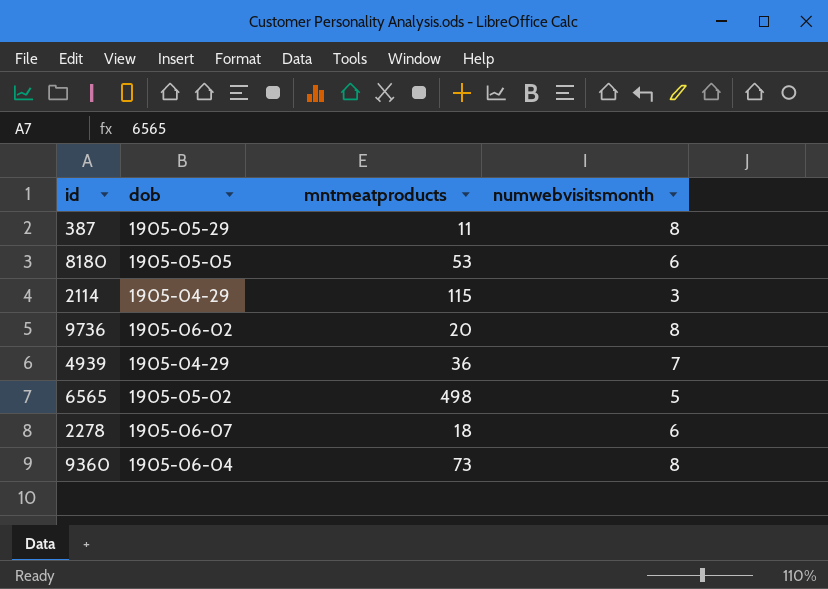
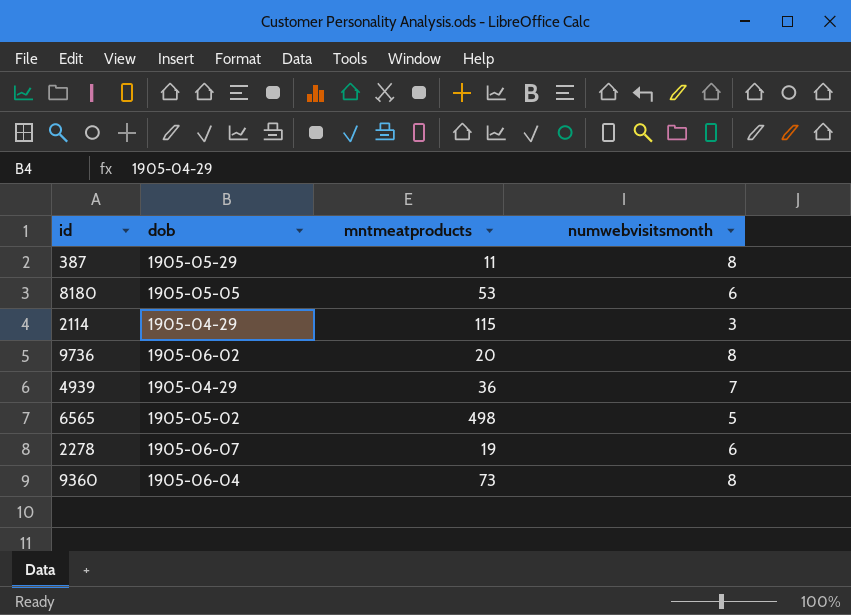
2278 | mntmeatproducts: 18 -> 19

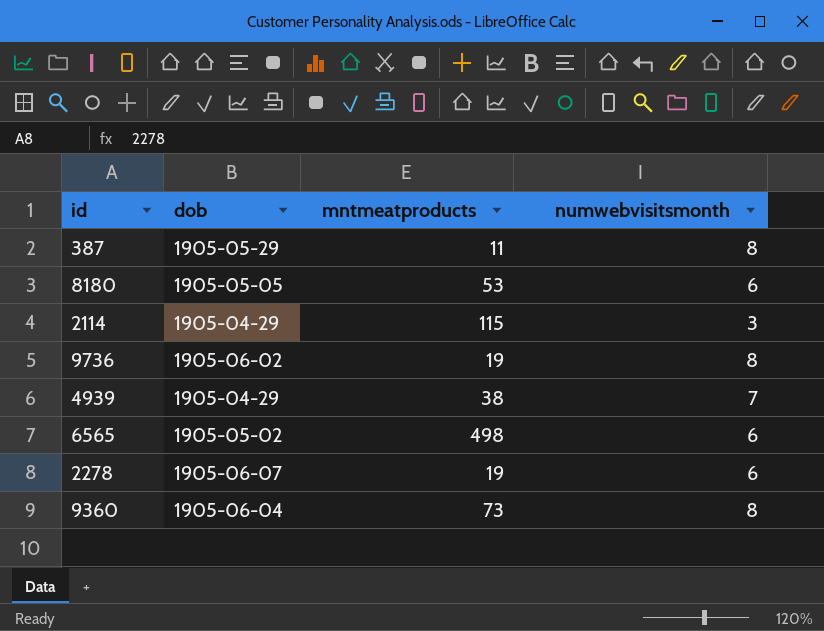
9736 | mntmeatproducts: 20 -> 19
4939 | mntmeatproducts: 36 -> 38
6565 | numwebvisitsmonth: 5 -> 6

